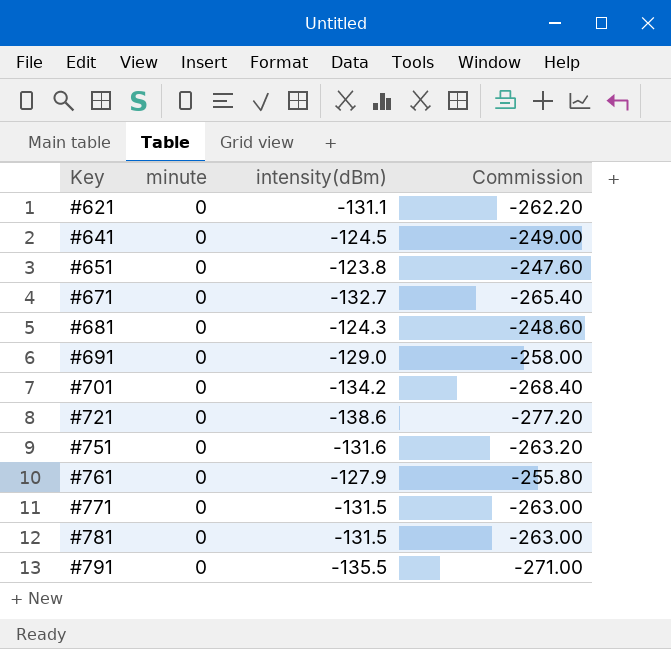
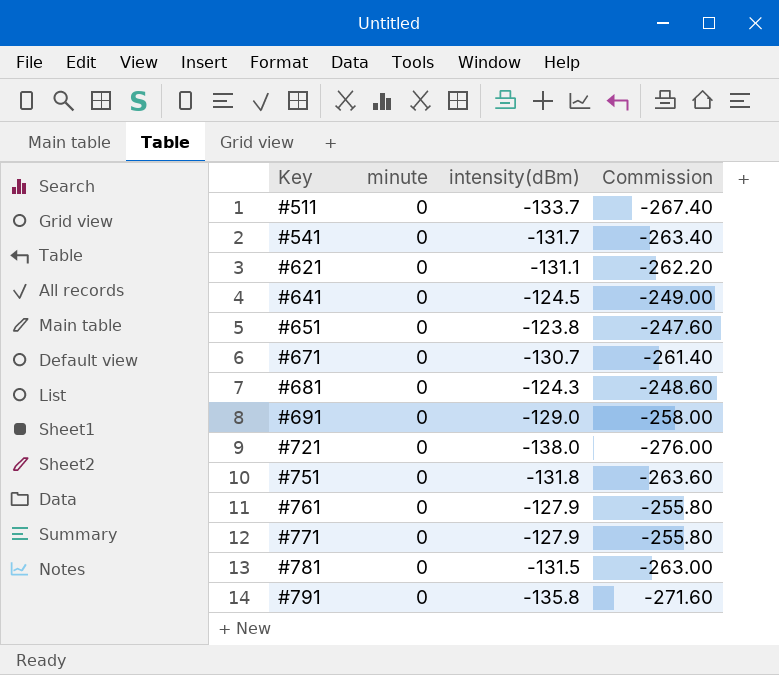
row #701: 0 | -134.2 | -268.40 -> none
row #511: none -> 0 | -133.7 | -267.40
row #541: none -> 0 | -131.7 | -263.40
#671 | intensity(dBm): -132.7 -> -130.7
#671 | Commission: -265.40 -> -261.40
#721 | intensity(dBm): -138.6 -> -138.0
#721 | Commission: -277.20 -> -276.00
#751 | intensity(dBm): -131.6 -> -131.8
#751 | Commission: -263.20 -> -263.60
#771 | intensity(dBm): -131.5 -> -127.9
#771 | Commission: -263.00 -> -255.80
#791 | intensity(dBm): -135.5 -> -135.8
#791 | Commission: -271.00 -> -271.60

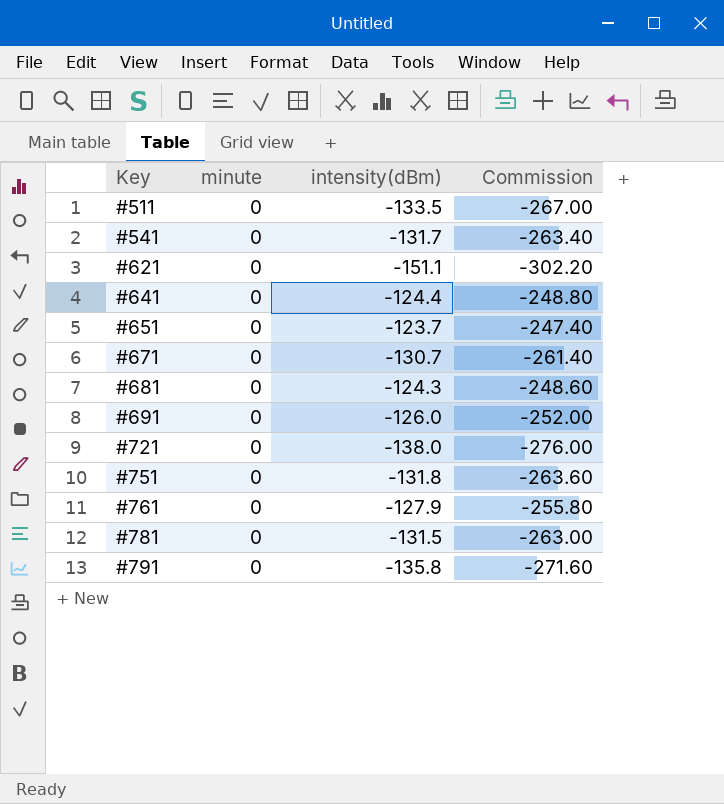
row #771: 0 | -127.9 | -255.80 -> none
#511 | intensity(dBm): -133.7 -> -133.5
#511 | Commission: -267.40 -> -267.00
#621 | intensity(dBm): -131.1 -> -151.1
#621 | Commission: -262.20 -> -302.20
#641 | intensity(dBm): -124.5 -> -124.4
#641 | Commission: -249.00 -> -248.80
#651 | intensity(dBm): -123.8 -> -123.7
#651 | Commission: -247.60 -> -247.40
#691 | intensity(dBm): -129.0 -> -126.0
#691 | Commission: -258.00 -> -252.00

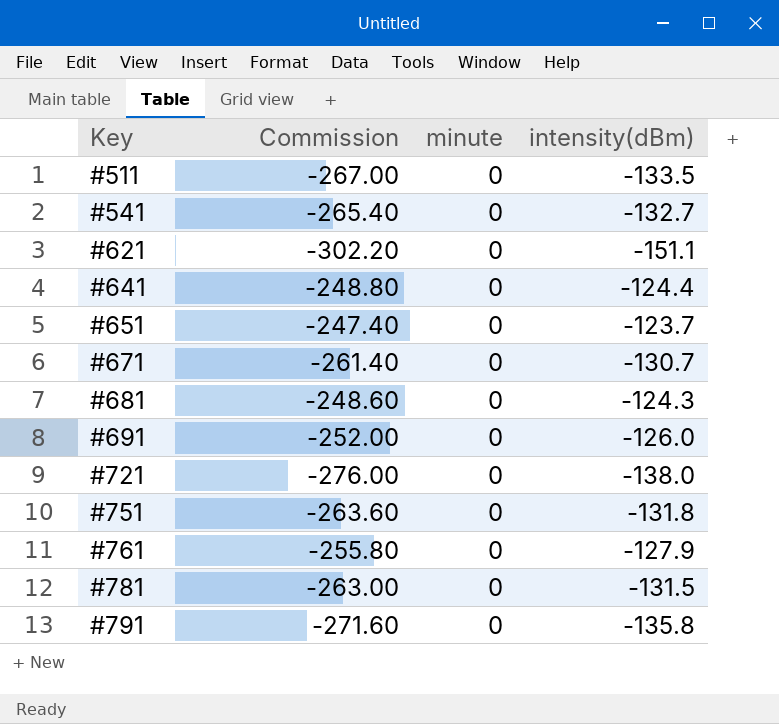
column Commission | position: 4 -> 2
#541 | Commission: -263.40 -> -265.40
#541 | intensity(dBm): -131.7 -> -132.7

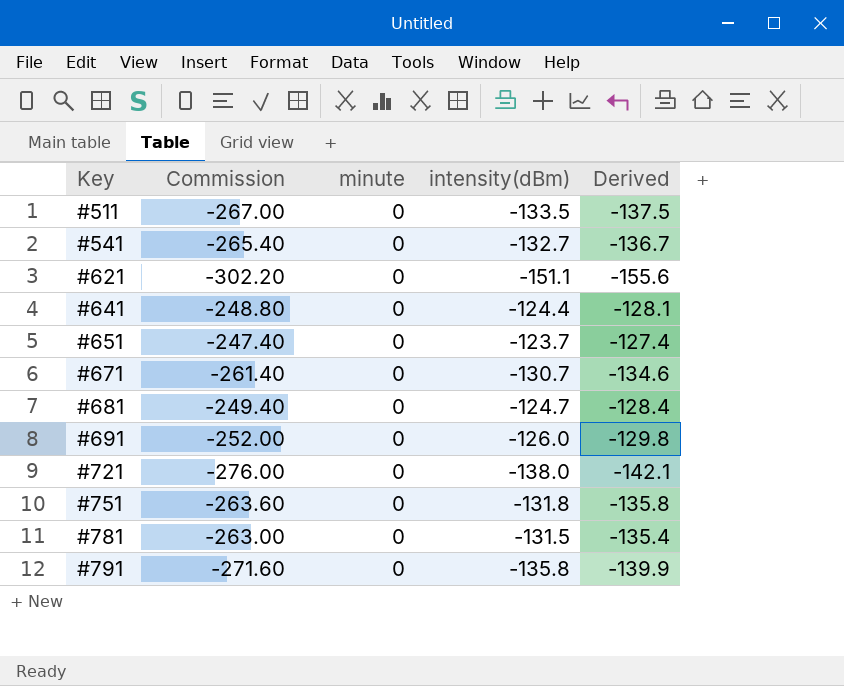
column Derived | formula: none -> [intensity(dBm)] * 1.03
row #761: -255.80 | 0 | -127.9 -> none
#681 | Commission: -248.60 -> -249.40
#681 | intensity(dBm): -124.3 -> -124.7

